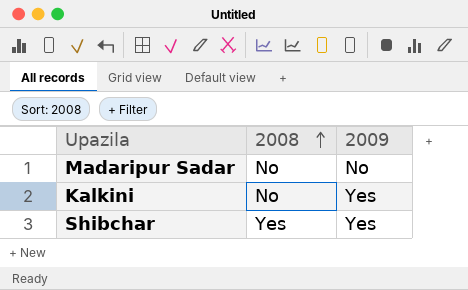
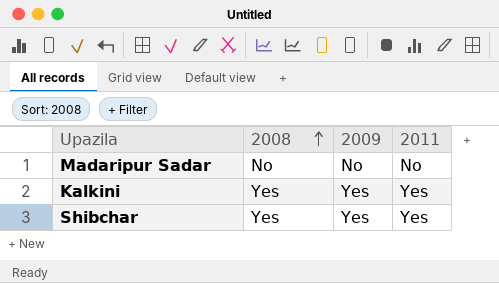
column 2011 | position: none -> 4
Kalkini | 2008: No -> Yes

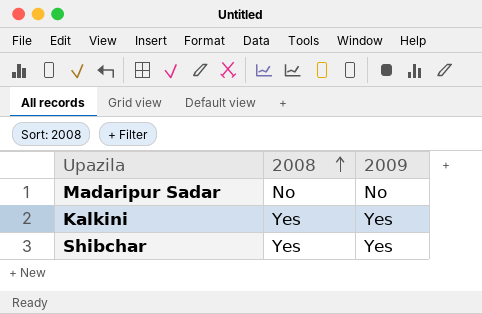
column 2011 | position: 4 -> none

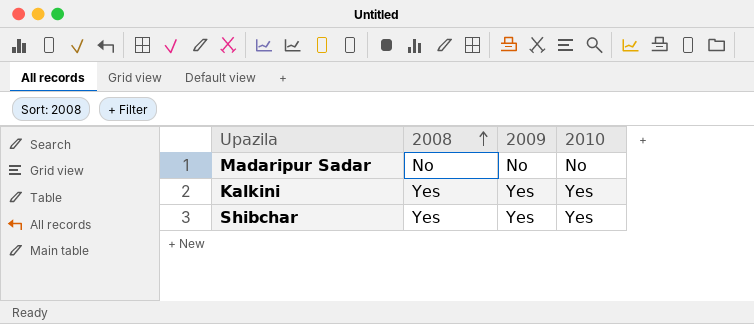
column 2010 | position: none -> 4

